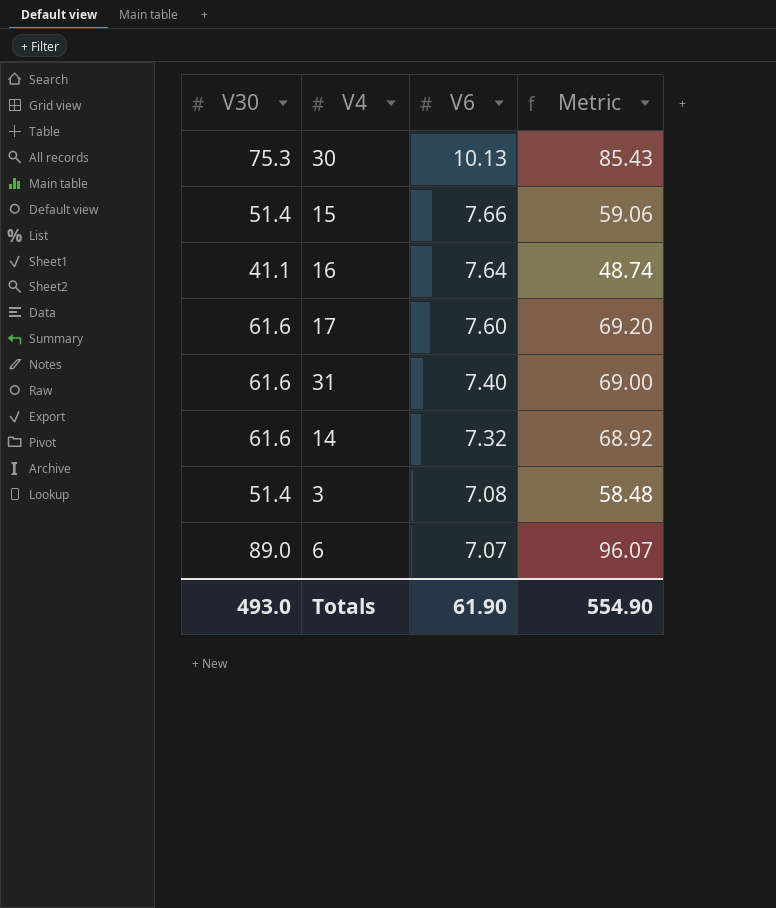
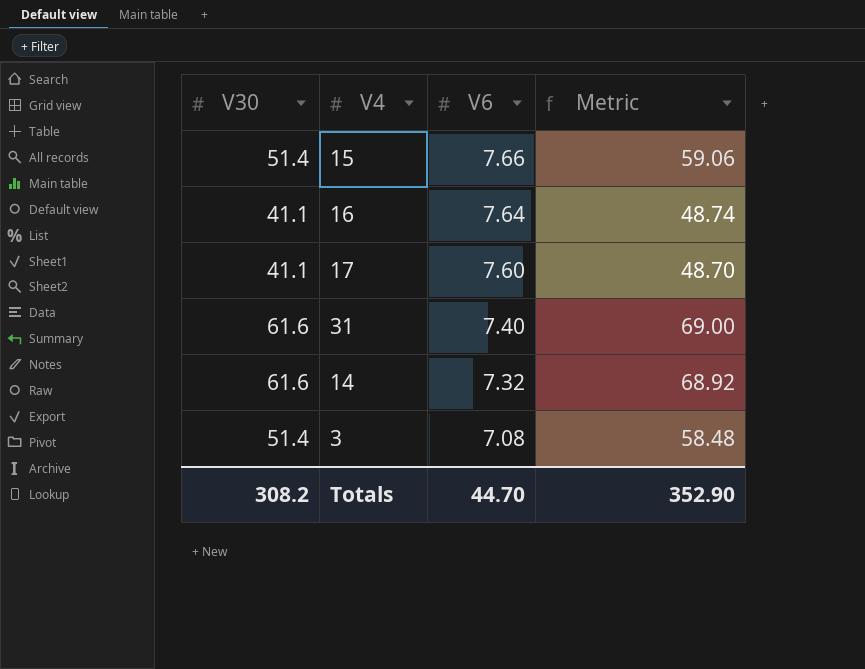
row 30: 75.3 | 10.13 | 85.43 -> none
row 6: 89.0 | 7.07 | 96.07 -> none
17 | V30: 61.6 -> 41.1
17 | Metric: 69.20 -> 48.70
Totals | V30: 493.0 -> 308.2
Totals | V6: 61.90 -> 44.70
Totals | Metric: 554.90 -> 352.90

